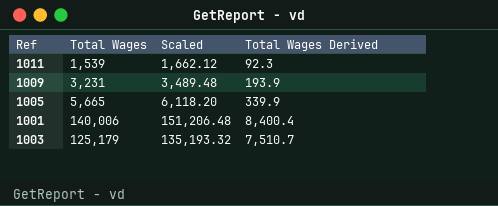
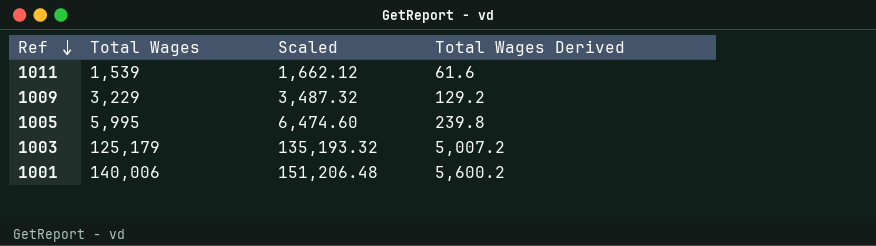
row order: none -> Ref descending
column Total Wages Derived | formula: [Total Wages] * 0.06 -> [Total Wages] * 0.04
1009 | Total Wages: 3,231 -> 3,229
1009 | Scaled: 3,489.48 -> 3,487.32
1005 | Total Wages: 5,665 -> 5,995
1005 | Scaled: 6,118.20 -> 6,474.60

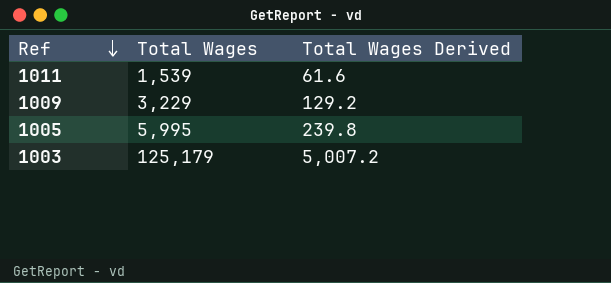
column Scaled | formula: [Total Wages] * 1.08 -> none
row 1001: 140,006 | 151,206.48 | 5,600.2 -> none

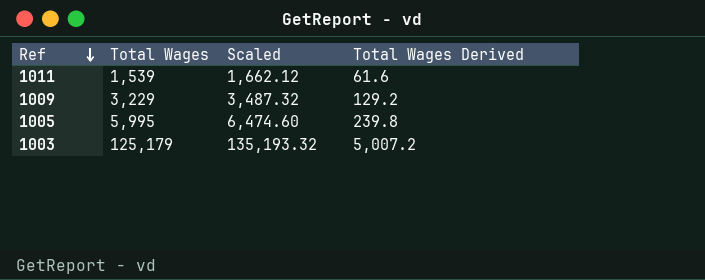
column Scaled | formula: none -> [Total Wages] * 1.08

